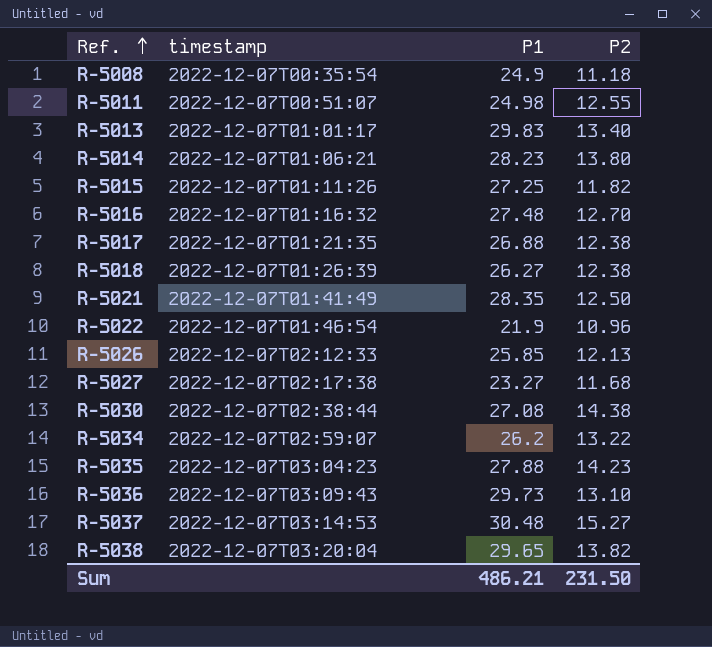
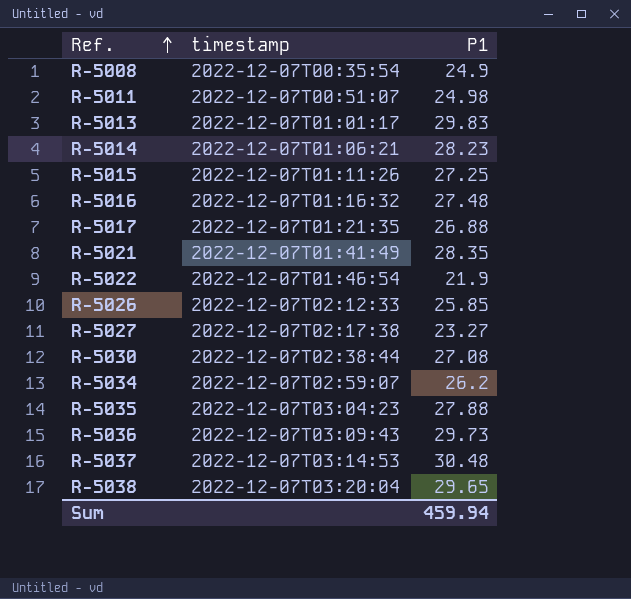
column P2 | position: 4 -> none
row R-5018: 2022-12-07T01:26:39 | 26.27 | 12.38 -> none
Sum | P1: 486.21 -> 459.94

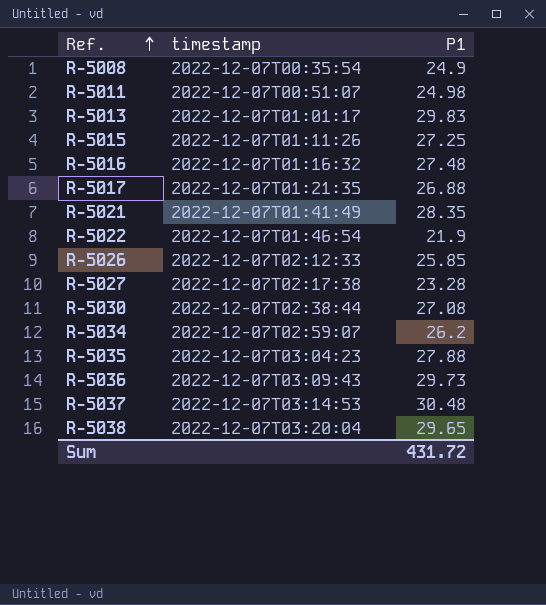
row R-5014: 2022-12-07T01:06:21 | 28.23 -> none
R-5027 | P1: 23.27 -> 23.28
Sum | P1: 459.94 -> 431.72

